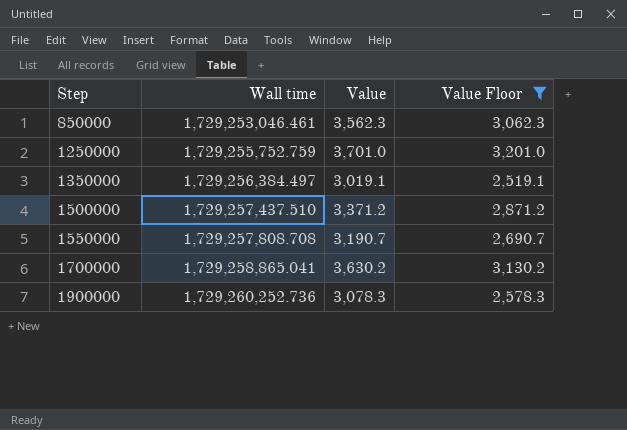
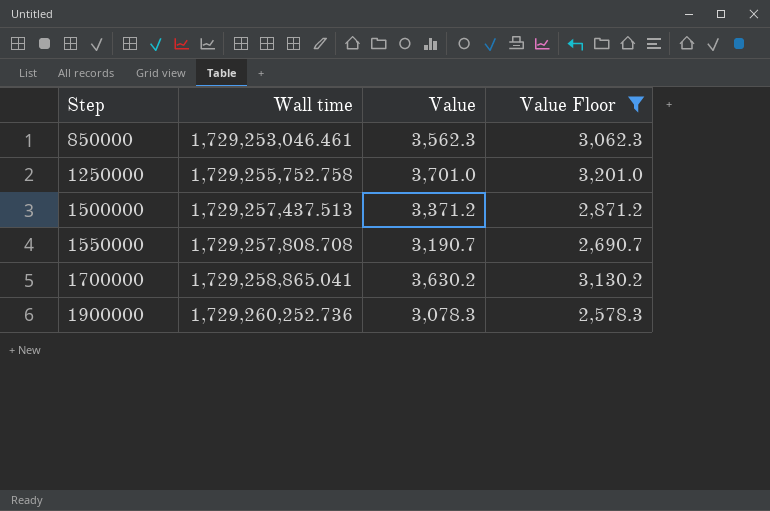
row 1350000: 1,729,256,384.497 | 3,019.1 | 2,519.1 -> none
1250000 | Wall time: 1,729,255,752.759 -> 1,729,255,752.758
1500000 | Wall time: 1,729,257,437.510 -> 1,729,257,437.513

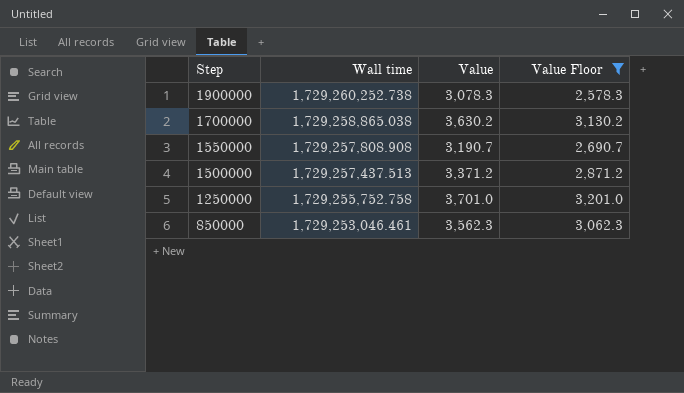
row order: Step ascending -> Step descending
1900000 | Wall time: 1,729,260,252.736 -> 1,729,260,252.738
1700000 | Wall time: 1,729,258,865.041 -> 1,729,258,865.038
1550000 | Wall time: 1,729,257,808.708 -> 1,729,257,808.908

